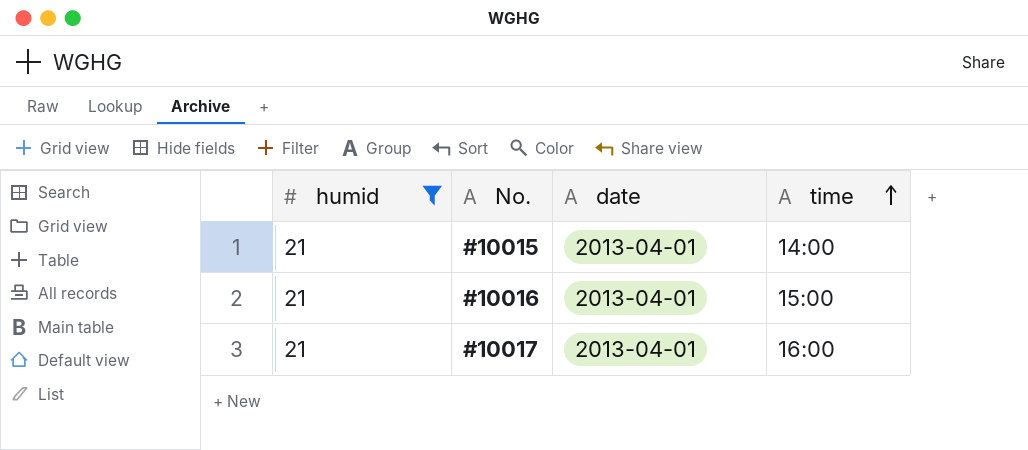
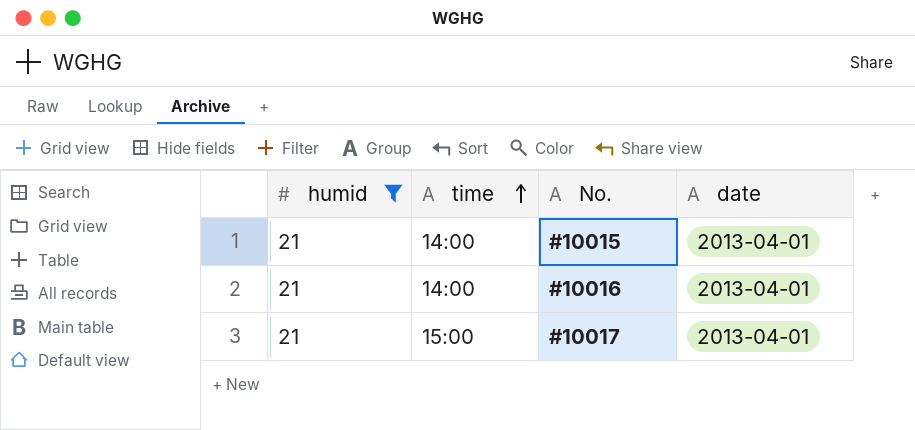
column time | position: 4 -> 2
#10016 | time: 15:00 -> 14:00
#10017 | time: 16:00 -> 15:00

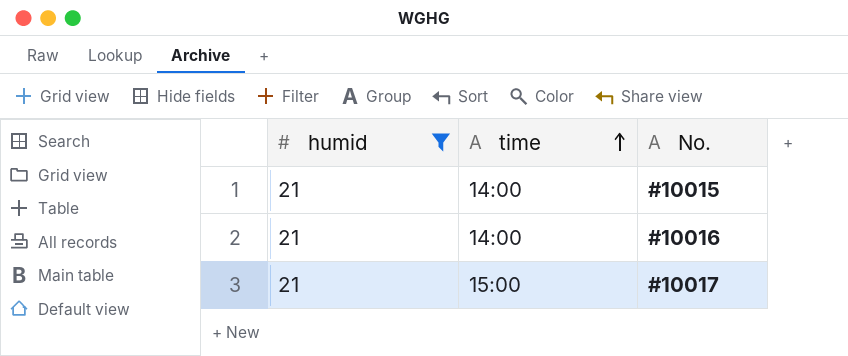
column date | position: 4 -> none

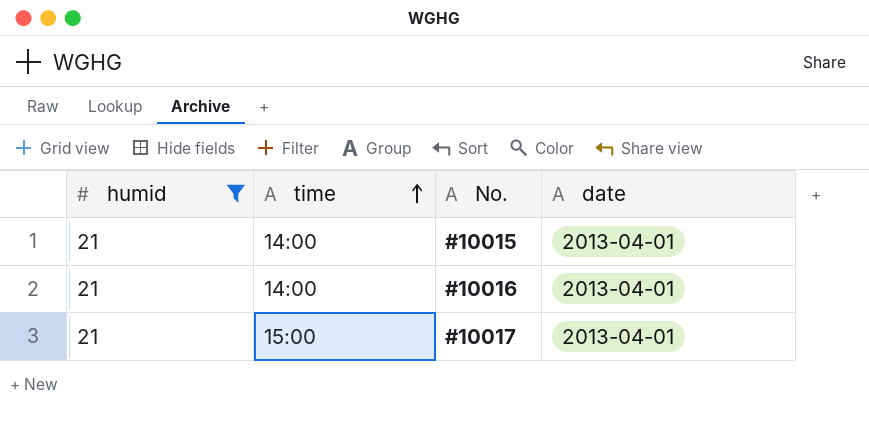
column date | position: none -> 4

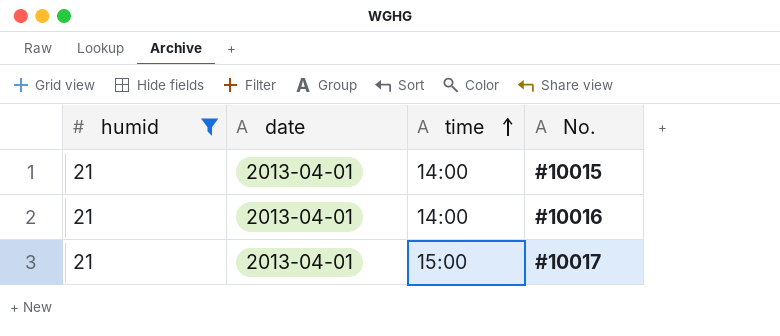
column date | position: 4 -> 2

